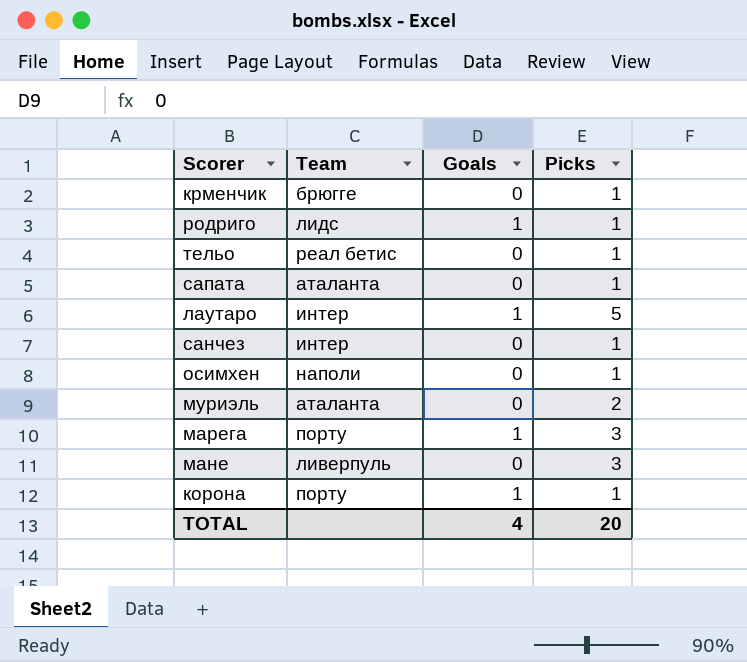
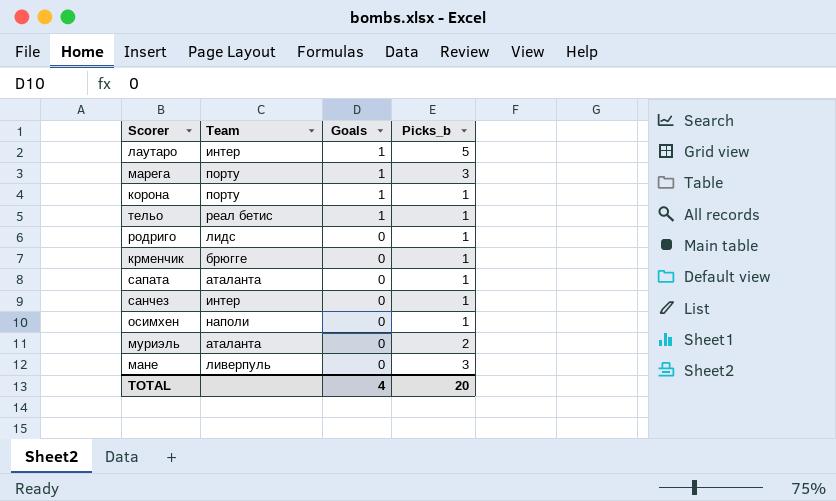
row order: none -> Goals descending
column name: Picks -> Picks_b
тельо | Goals: 0 -> 1
родриго | Goals: 1 -> 0

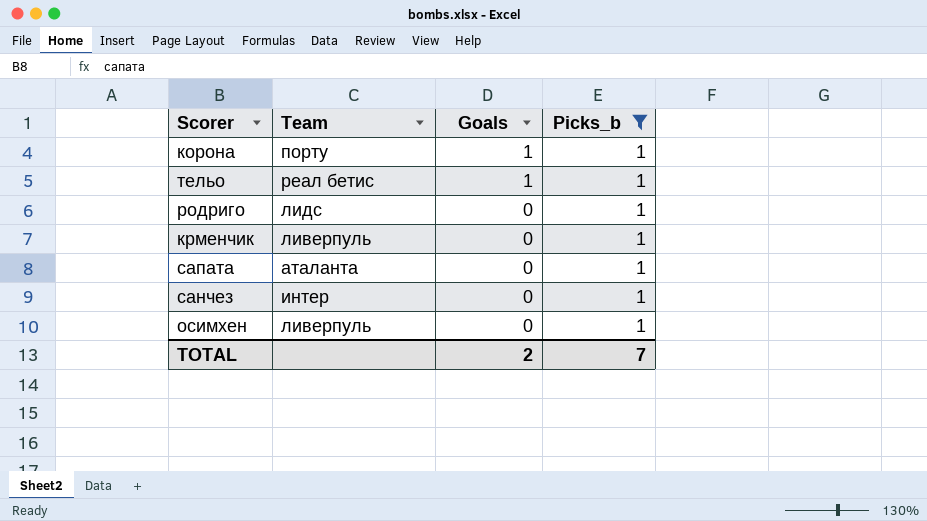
filter: none -> Picks_b = 1
крменчик | Team: брюгге -> ливерпуль
осимхен | Team: наполи -> ливерпуль
TOTAL | Goals: 4 -> 2
TOTAL | Picks_b: 20 -> 7

